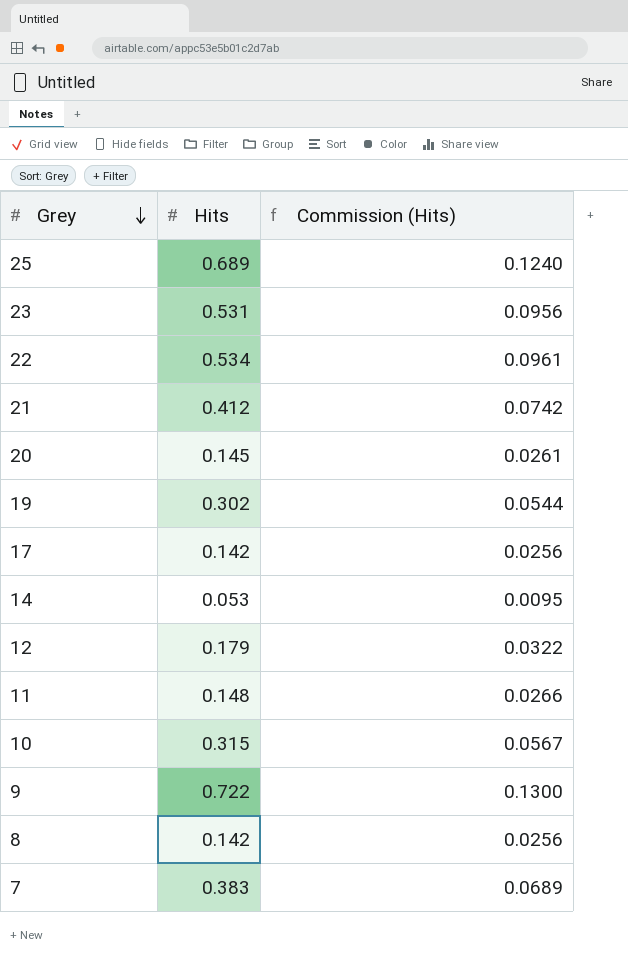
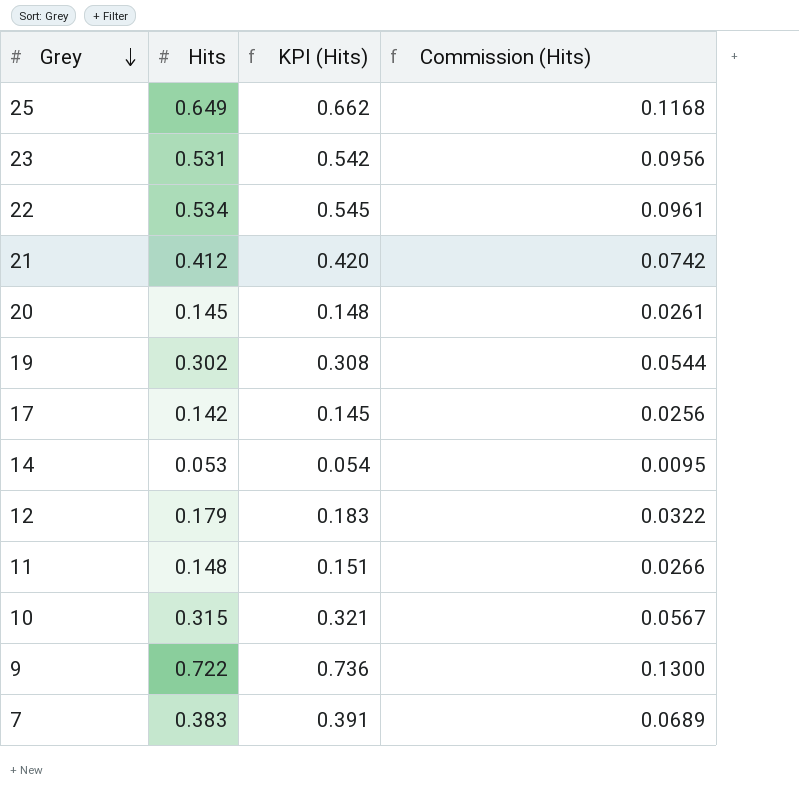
column KPI (Hits) | formula: none -> [Hits] * 1.02
row 8: 0.142 | 0.0256 -> none
25 | Hits: 0.689 -> 0.649
25 | Commission (Hits): 0.1240 -> 0.1168

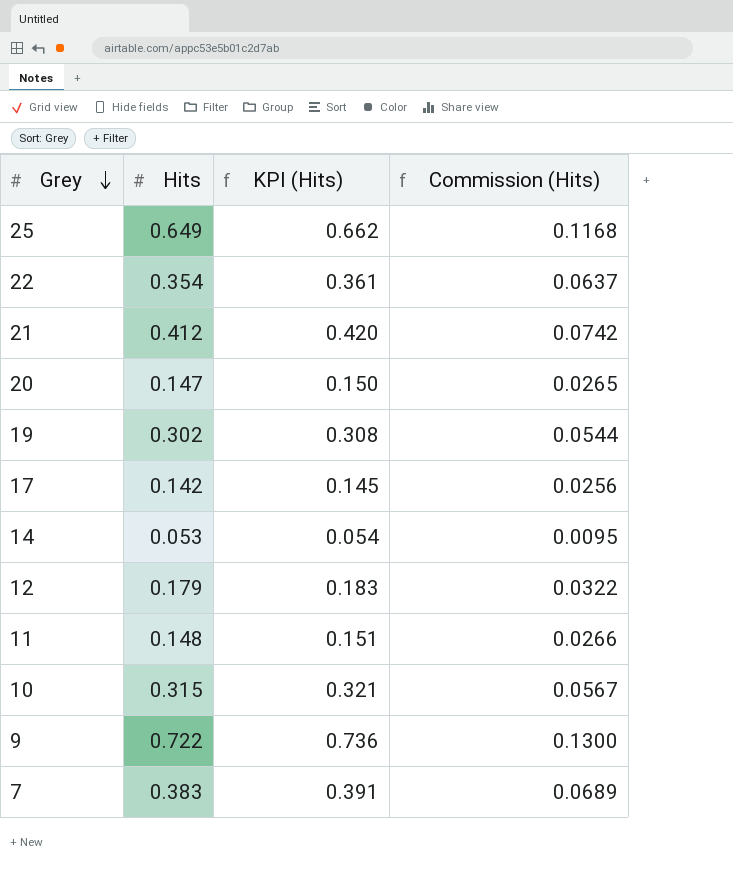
row 23: 0.531 | 0.542 | 0.0956 -> none
22 | Hits: 0.534 -> 0.354
22 | KPI (Hits): 0.545 -> 0.361
22 | Commission (Hits): 0.0961 -> 0.0637
20 | Hits: 0.145 -> 0.147
20 | KPI (Hits): 0.148 -> 0.150
20 | Commission (Hits): 0.0261 -> 0.0265

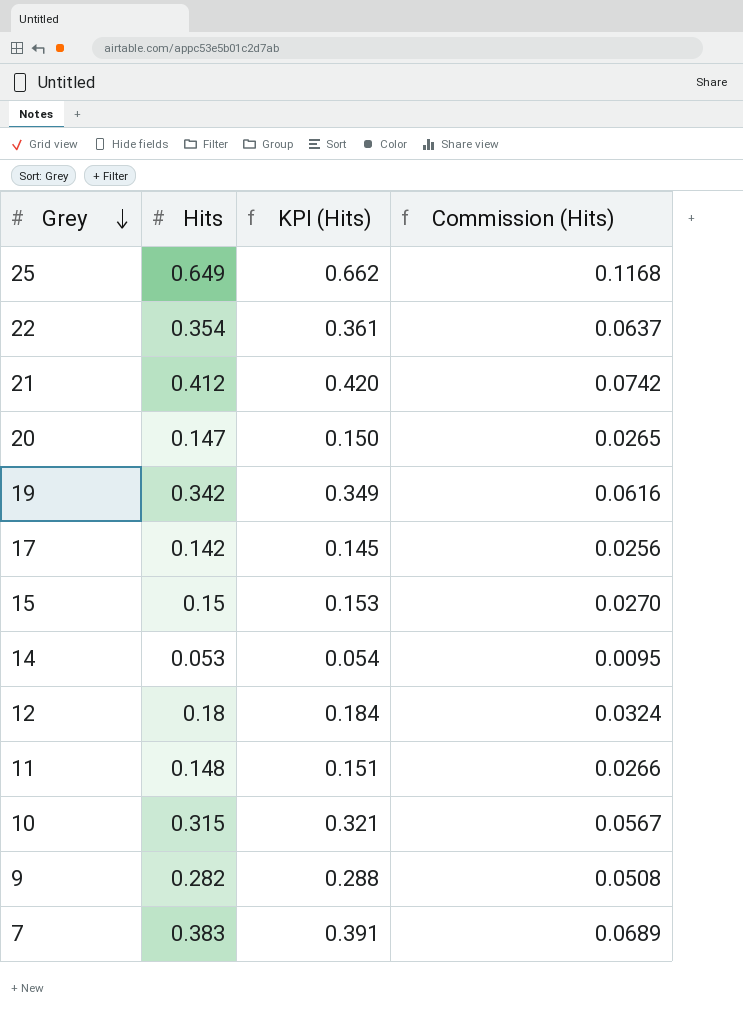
19 | Hits: 0.302 -> 0.342
19 | KPI (Hits): 0.308 -> 0.349
19 | Commission (Hits): 0.0544 -> 0.0616
row 15: none -> 0.15 | 0.153 | 0.0270
12 | Hits: 0.179 -> 0.18
12 | KPI (Hits): 0.183 -> 0.184
12 | Commission (Hits): 0.0322 -> 0.0324
9 | Hits: 0.722 -> 0.282
9 | KPI (Hits): 0.736 -> 0.288
9 | Commission (Hits): 0.1300 -> 0.0508

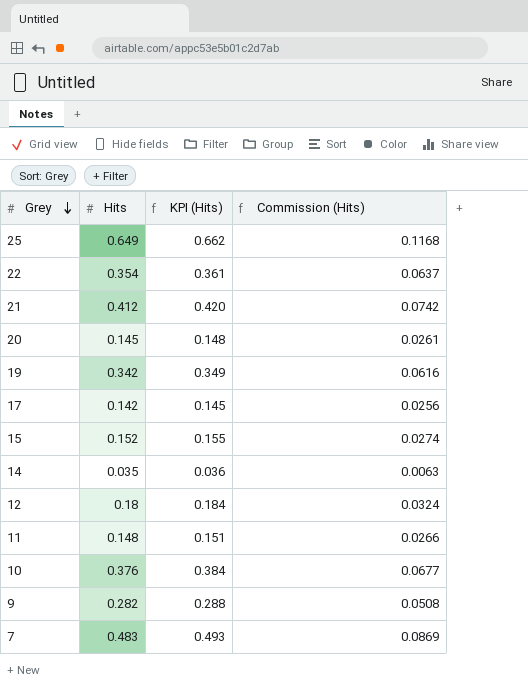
20 | Hits: 0.147 -> 0.145
20 | KPI (Hits): 0.150 -> 0.148
20 | Commission (Hits): 0.0265 -> 0.0261
15 | Hits: 0.15 -> 0.152
15 | KPI (Hits): 0.153 -> 0.155
15 | Commission (Hits): 0.0270 -> 0.0274
14 | Hits: 0.053 -> 0.035
14 | KPI (Hits): 0.054 -> 0.036
14 | Commission (Hits): 0.0095 -> 0.0063
10 | Hits: 0.315 -> 0.376
10 | KPI (Hits): 0.321 -> 0.384
10 | Commission (Hits): 0.0567 -> 0.0677
7 | Hits: 0.383 -> 0.483
7 | KPI (Hits): 0.391 -> 0.493
7 | Commission (Hits): 0.0689 -> 0.0869

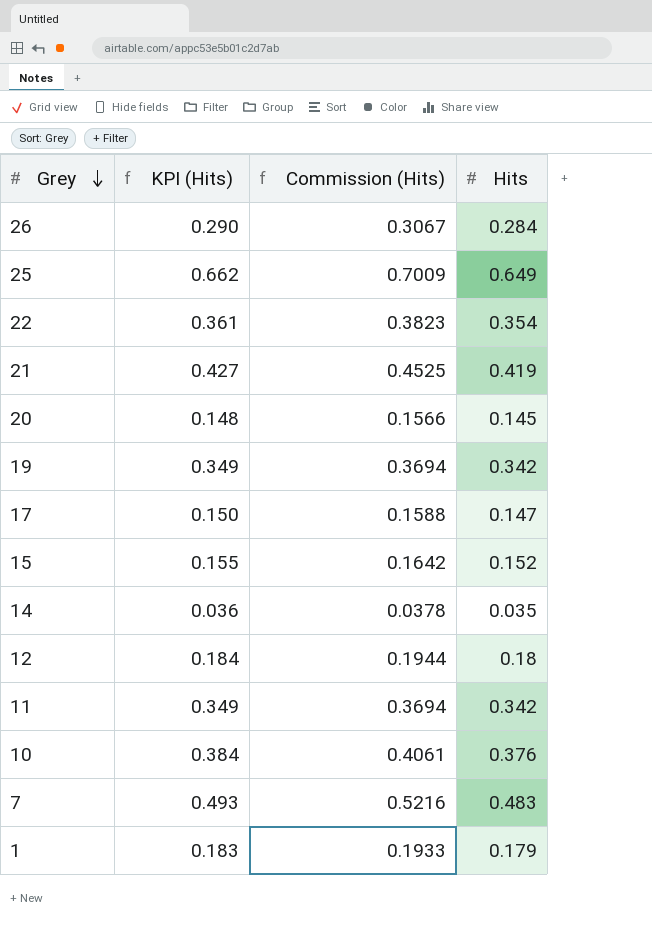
column Commission (Hits) | formula: [Hits] * 0.18 -> [Hits] * 1.08
column Hits | position: 2 -> 4
row 9: 0.282 | 0.288 | 0.0508 -> none
row 26: none -> 0.290 | 0.3067 | 0.284
21 | KPI (Hits): 0.420 -> 0.427
21 | Hits: 0.412 -> 0.419
17 | KPI (Hits): 0.145 -> 0.150
17 | Hits: 0.142 -> 0.147
11 | KPI (Hits): 0.151 -> 0.349
11 | Hits: 0.148 -> 0.342
row 1: none -> 0.183 | 0.1933 | 0.179

